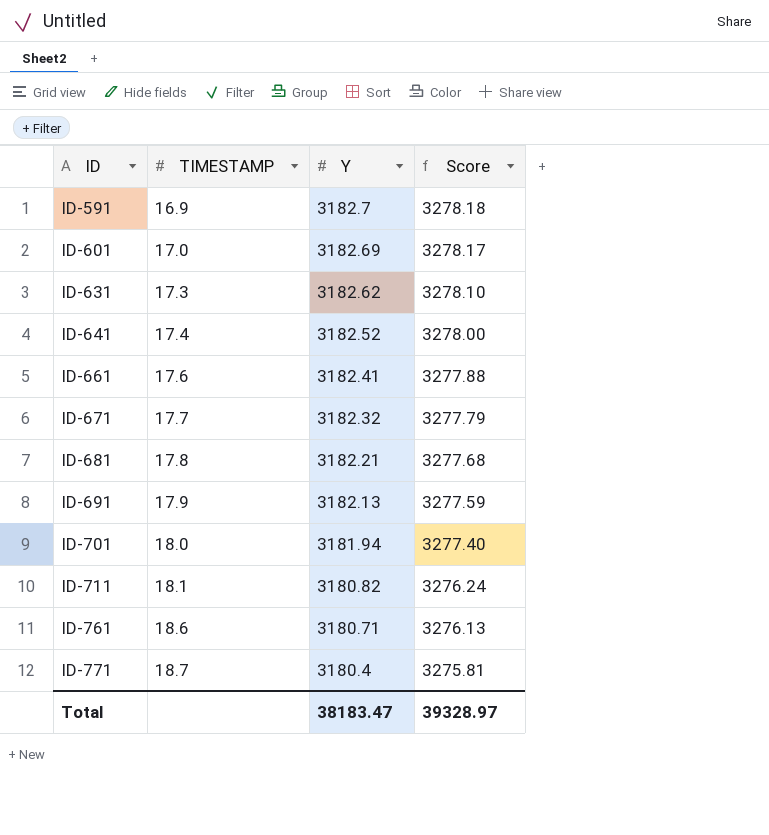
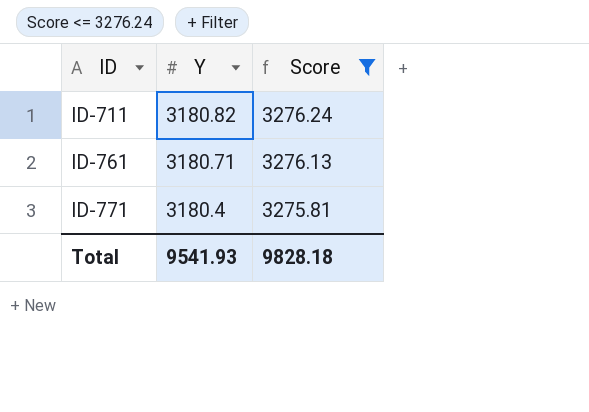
filter: none -> Score <= 3276.24
column TIMESTAMP | position: 2 -> none
Total | Y: 38183.47 -> 9541.93
Total | Score: 39328.97 -> 9828.18

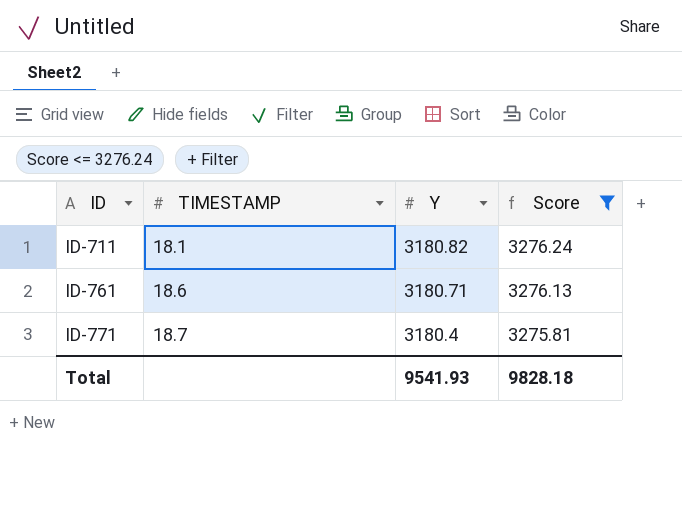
column TIMESTAMP | position: none -> 2

